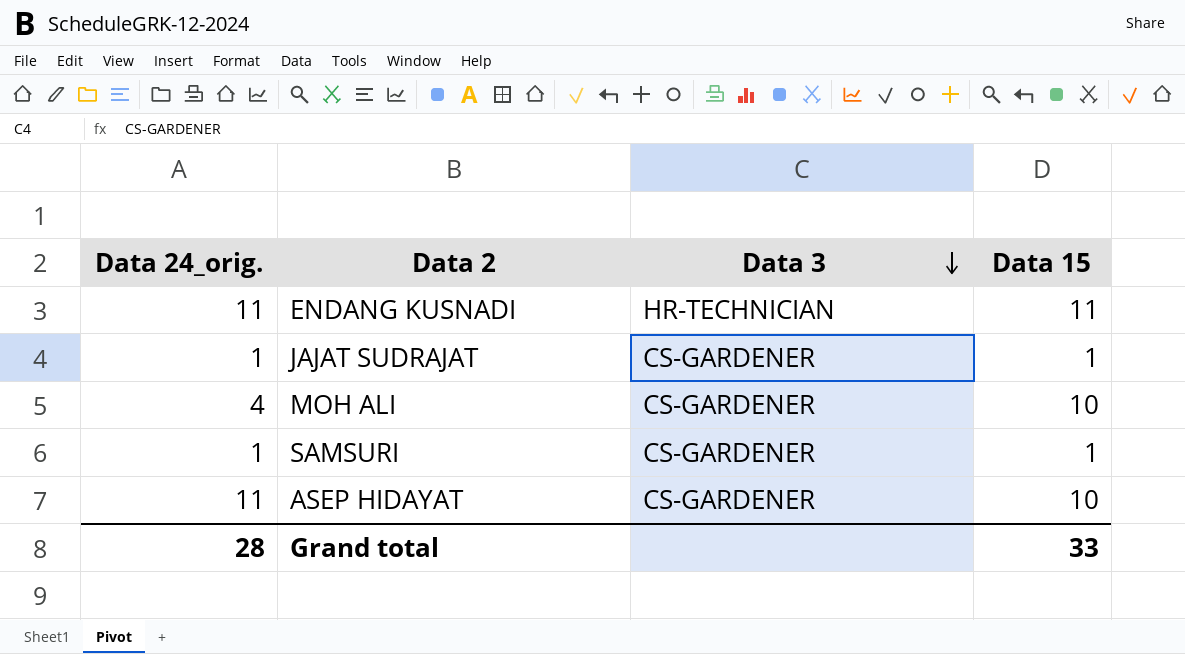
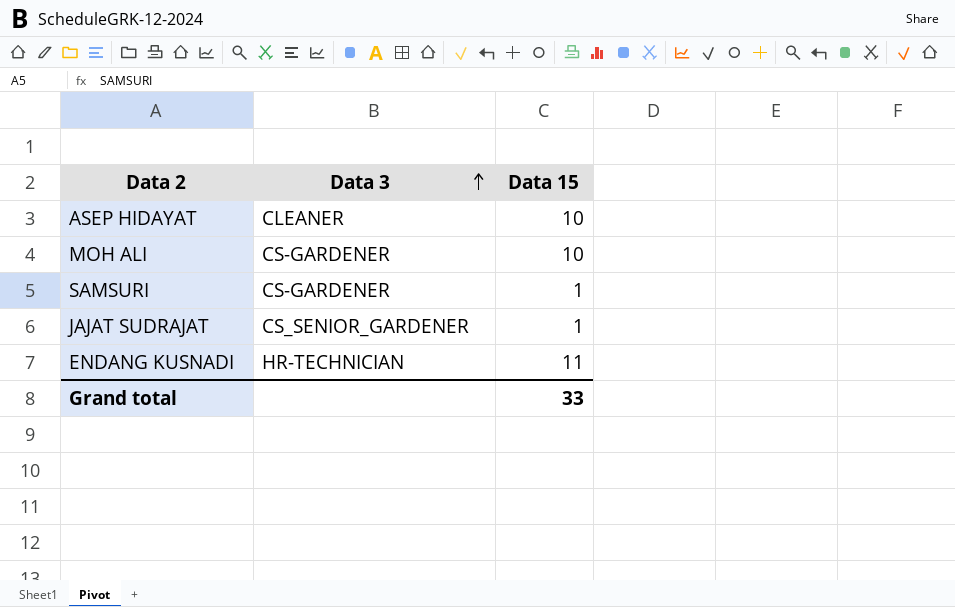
row order: Data 3 descending -> Data 3 ascending
column Data 24_orig. | position: 1 -> none
ASEP HIDAYAT | Data 3: CS-GARDENER -> CLEANER
JAJAT SUDRAJAT | Data 3: CS-GARDENER -> CS_SENIOR_GARDENER

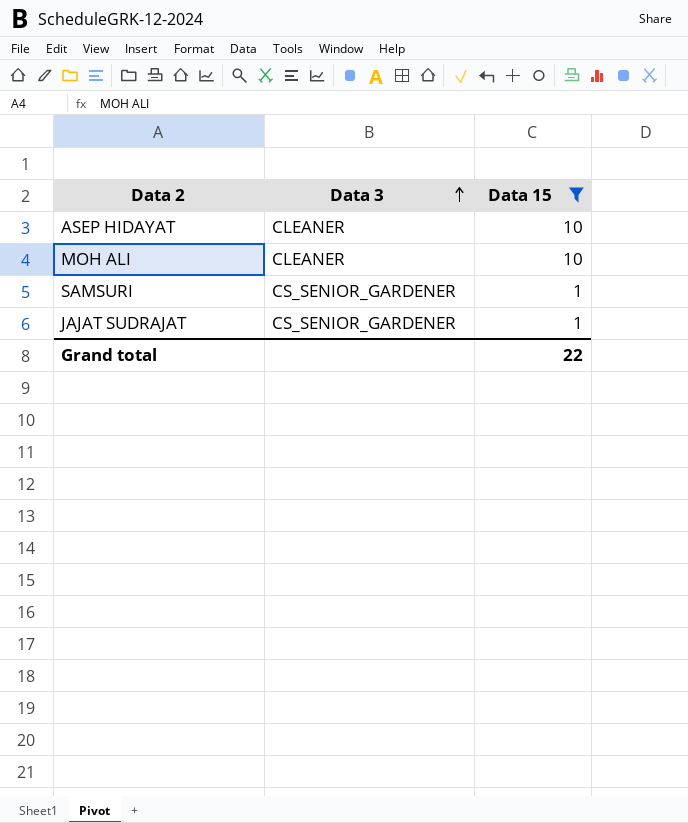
filter: none -> Data 15 != 11
MOH ALI | Data 3: CS-GARDENER -> CLEANER
SAMSURI | Data 3: CS-GARDENER -> CS_SENIOR_GARDENER
Grand total | Data 15: 33 -> 22

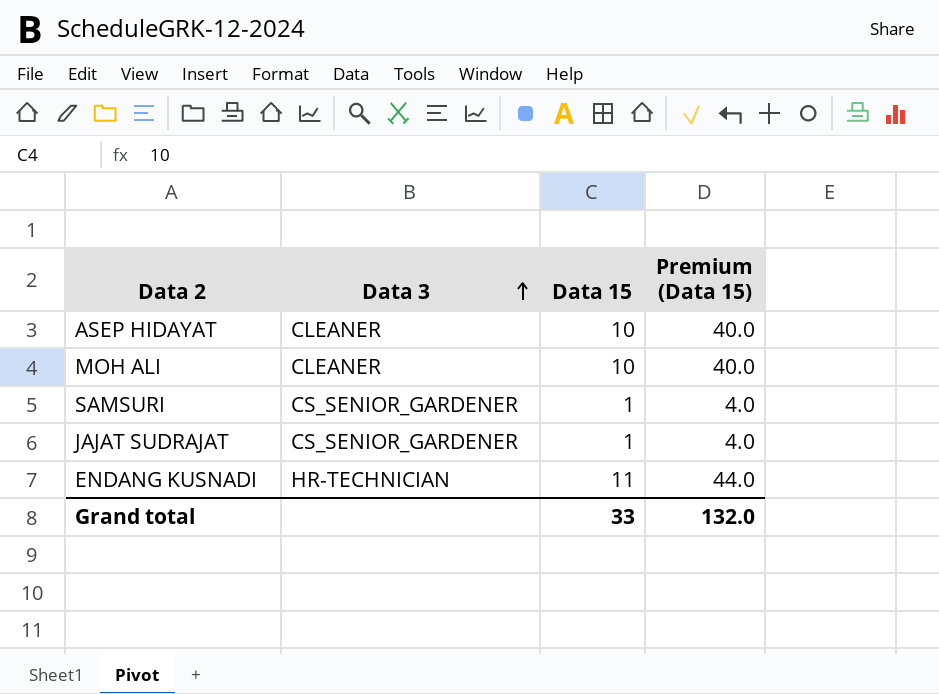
filter: Data 15 != 11 -> none
column Premium (Data 15) | formula: none -> [Data 15] * 4
Grand total | Data 15: 22 -> 33

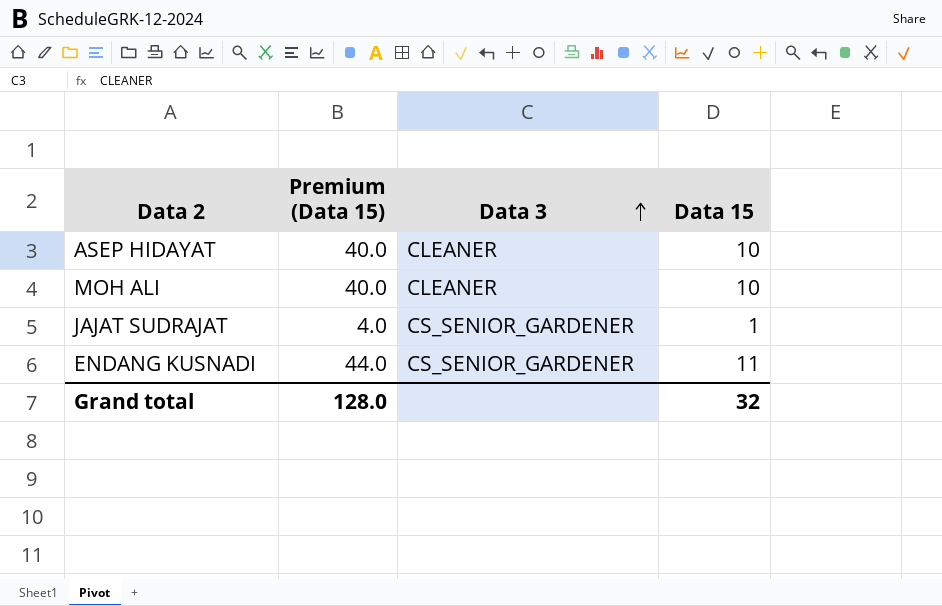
column Premium (Data 15) | position: 4 -> 2
row SAMSURI: CS_SENIOR_GARDENER | 1 | 4.0 -> none
ENDANG KUSNADI | Data 3: HR-TECHNICIAN -> CS_SENIOR_GARDENER
Grand total | Premium (Data 15): 132.0 -> 128.0
Grand total | Data 15: 33 -> 32

